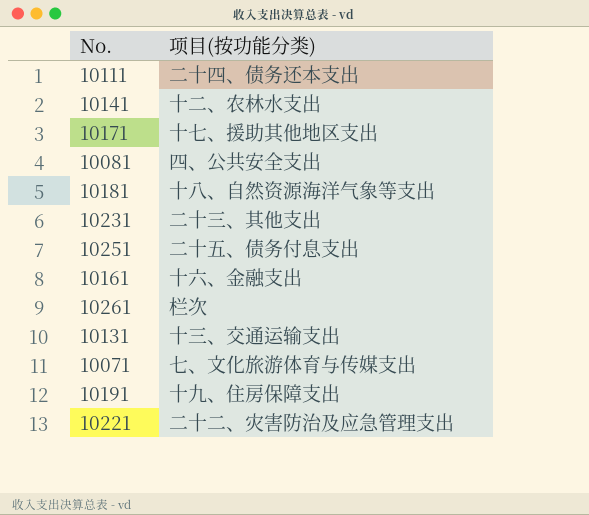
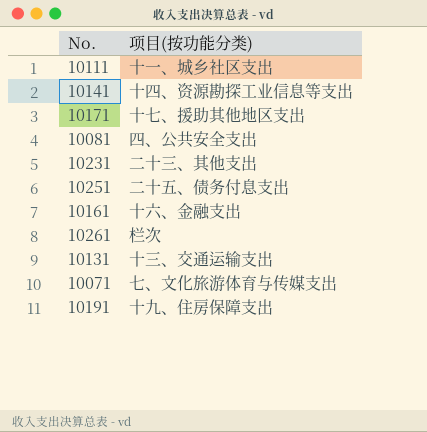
row 10181: 十八、自然资源海洋气象等支出 -> none
row 10221: 二十二、灾害防治及应急管理支出 -> none
10111 | 项目(按功能分类): 二十四、债务还本支出 -> 十一、城乡社区支出
10141 | 项目(按功能分类): 十二、农林水支出 -> 十四、资源勘探工业信息等支出

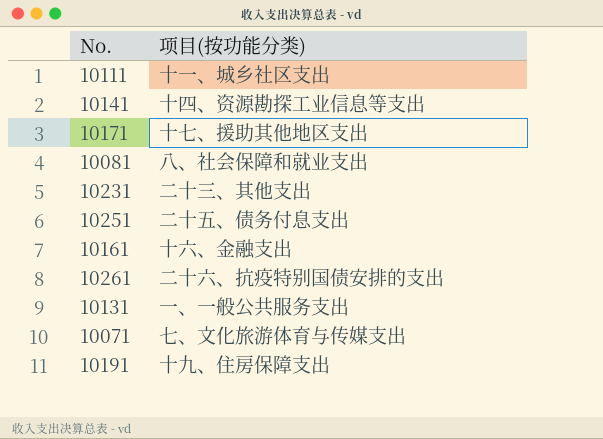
10081 | 项目(按功能分类): 四、公共安全支出 -> 八、社会保障和就业支出
10261 | 项目(按功能分类): 栏次 -> 二十六、抗疫特别国债安排的支出
10131 | 项目(按功能分类): 十三、交通运输支出 -> 一、一般公共服务支出

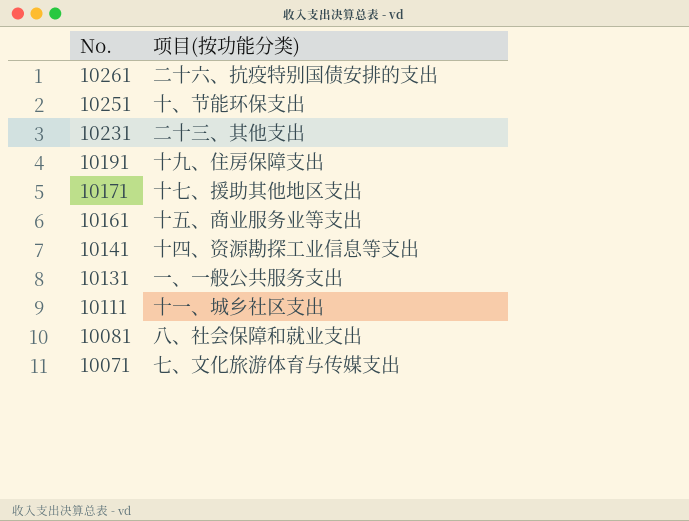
row order: none -> No. descending
10251 | 项目(按功能分类): 二十五、债务付息支出 -> 十、节能环保支出
10161 | 项目(按功能分类): 十六、金融支出 -> 十五、商业服务业等支出

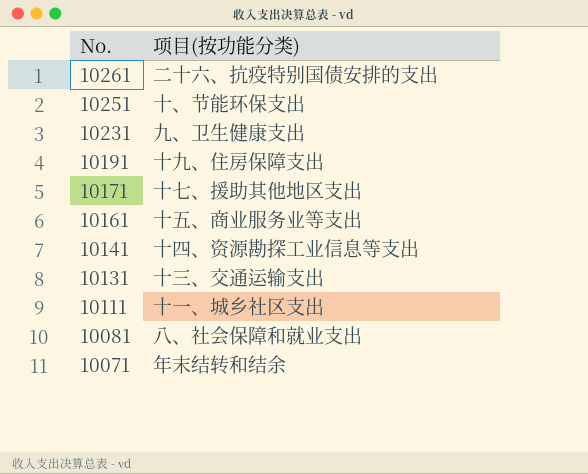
10231 | 项目(按功能分类): 二十三、其他支出 -> 九、卫生健康支出
10131 | 项目(按功能分类): 一、一般公共服务支出 -> 十三、交通运输支出
10071 | 项目(按功能分类): 七、文化旅游体育与传媒支出 -> 年末结转和结余

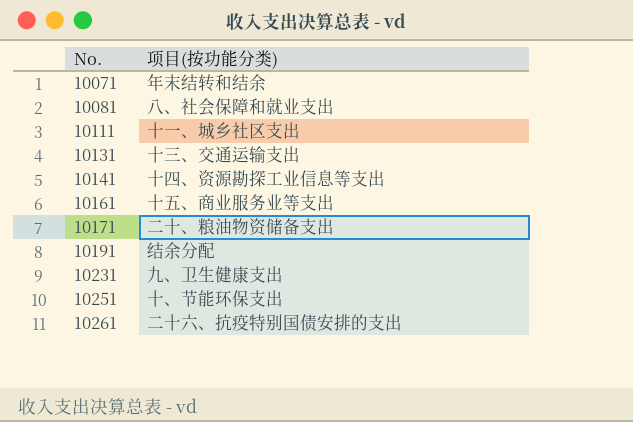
row order: No. descending -> No. ascending
10171 | 项目(按功能分类): 十七、援助其他地区支出 -> 二十、粮油物资储备支出
10191 | 项目(按功能分类): 十九、住房保障支出 -> 结余分配

